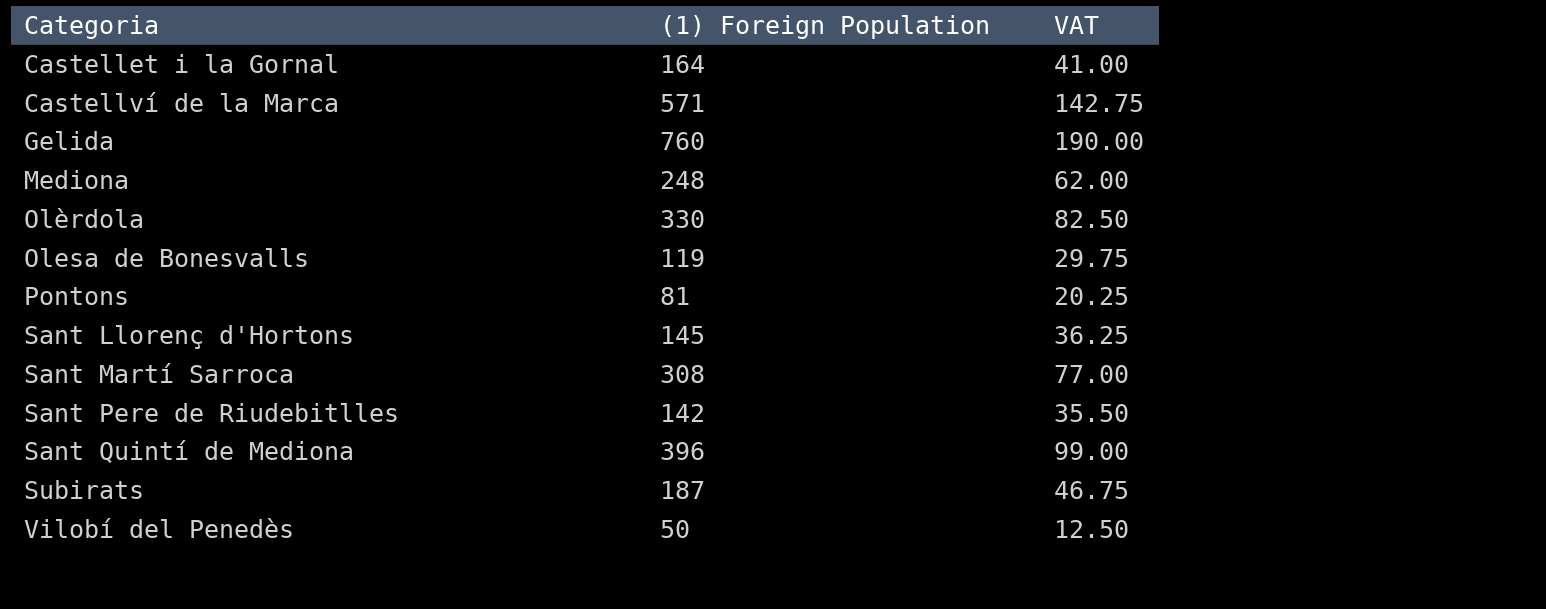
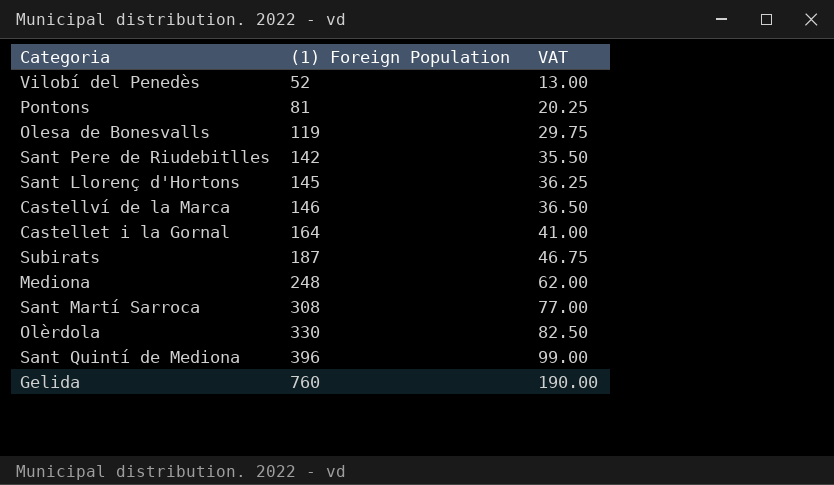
row order: Categoria ascending -> (1) Foreign Population ascending
Vilobí del Penedès | (1) Foreign Population: 50 -> 52
Vilobí del Penedès | VAT: 12.50 -> 13.00
Castellví de la Marca | (1) Foreign Population: 571 -> 146
Castellví de la Marca | VAT: 142.75 -> 36.50

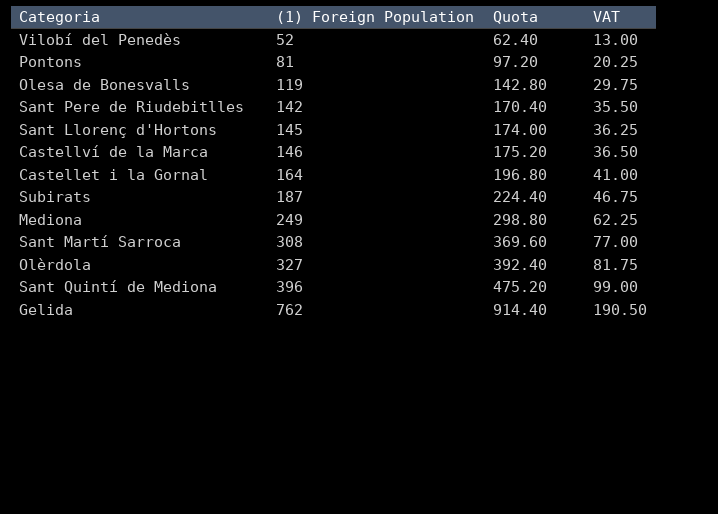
column Quota | formula: none -> [(1) Foreign Population] * 1.2
Mediona | (1) Foreign Population: 248 -> 249
Mediona | VAT: 62.00 -> 62.25
Olèrdola | (1) Foreign Population: 330 -> 327
Olèrdola | VAT: 82.50 -> 81.75
Gelida | (1) Foreign Population: 760 -> 762
Gelida | VAT: 190.00 -> 190.50

